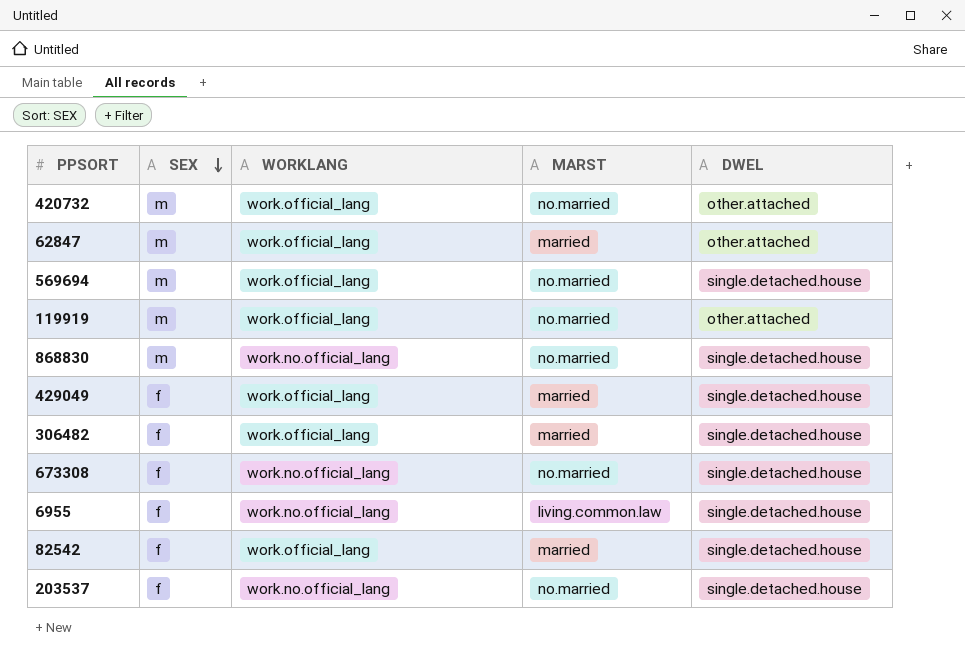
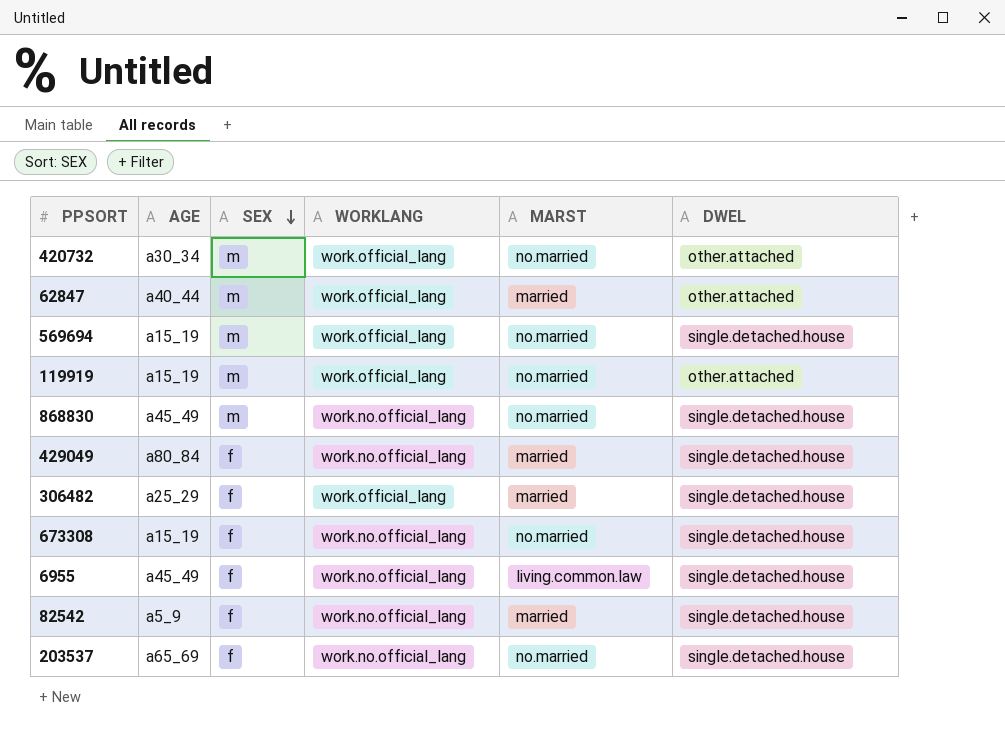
column AGE | position: none -> 2
429049 | WORKLANG: work.official_lang -> work.no.official_lang
82542 | WORKLANG: work.official_lang -> work.no.official_lang

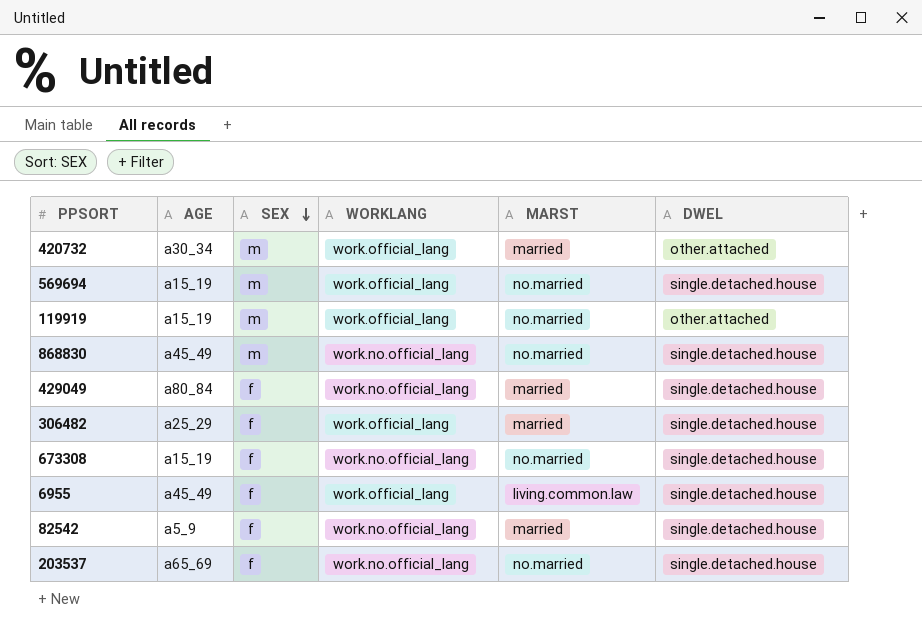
row 62847: a40_44 | m | work.official_lang | married | other.attached -> none
420732 | MARST: no.married -> married
6955 | WORKLANG: work.no.official_lang -> work.official_lang

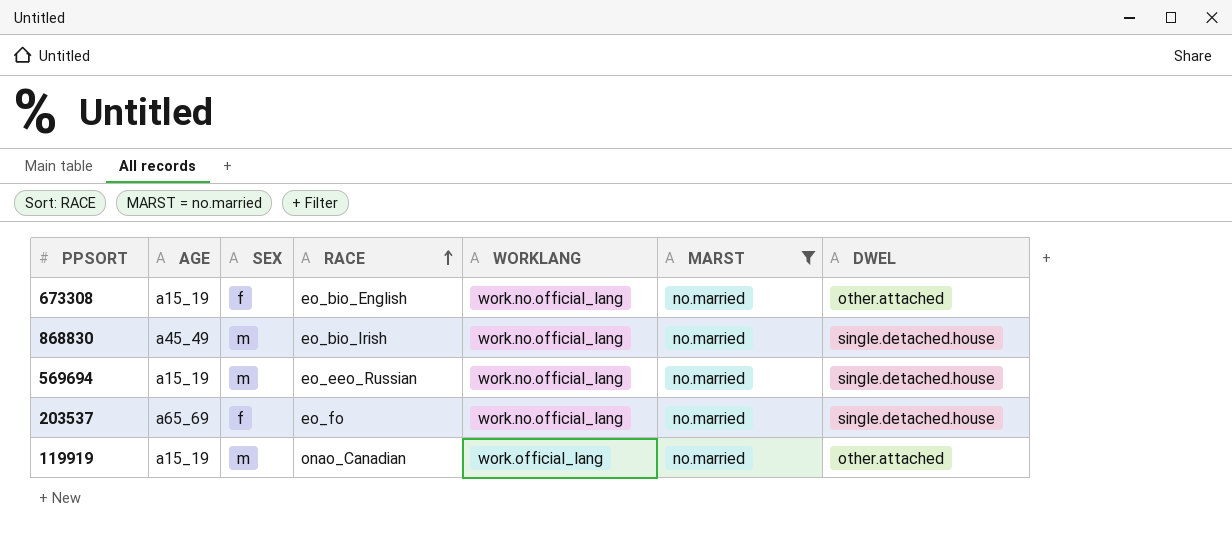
filter: none -> MARST = no.married
row order: SEX descending -> RACE ascending
column RACE | position: none -> 4
673308 | DWEL: single.detached.house -> other.attached
569694 | WORKLANG: work.official_lang -> work.no.official_lang

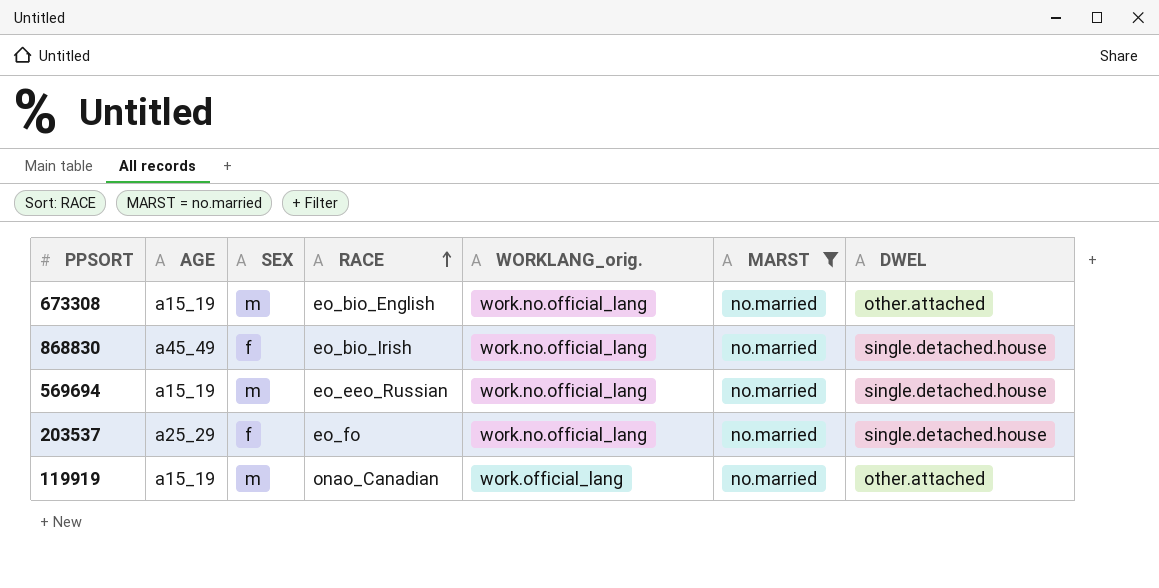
column name: WORKLANG -> WORKLANG_orig.
673308 | SEX: f -> m
868830 | SEX: m -> f
203537 | AGE: a65_69 -> a25_29

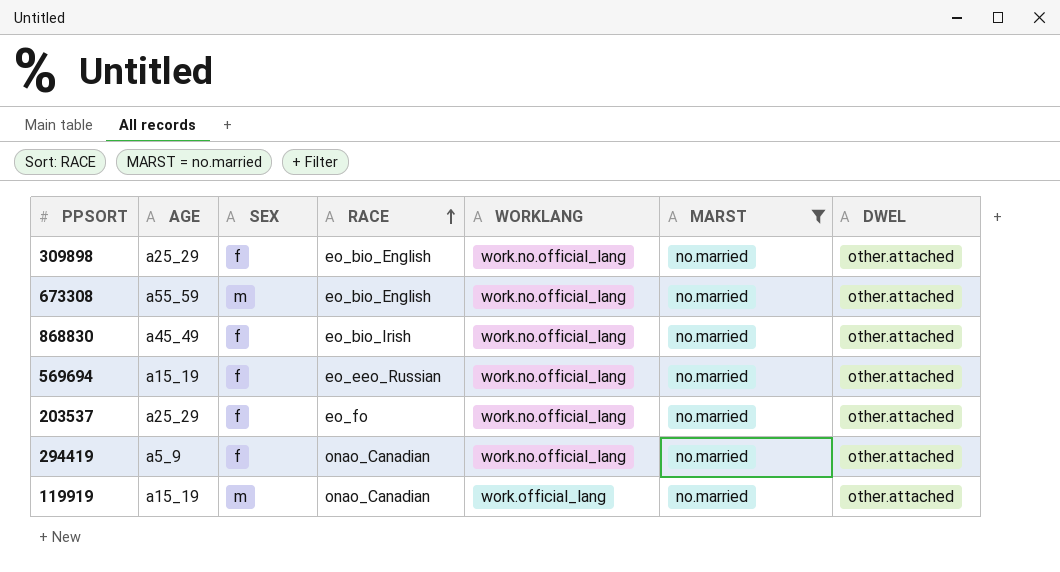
column name: WORKLANG_orig. -> WORKLANG
row 309898: none -> a25_29 | f | eo_bio_English | work.no.official_lang | no.married | other.attached
673308 | AGE: a15_19 -> a55_59
868830 | DWEL: single.detached.house -> other.attached
569694 | SEX: m -> f
569694 | DWEL: single.detached.house -> other.attached
203537 | DWEL: single.detached.house -> other.attached
row 294419: none -> a5_9 | f | onao_Canadian | work.no.official_lang | no.married | other.attached

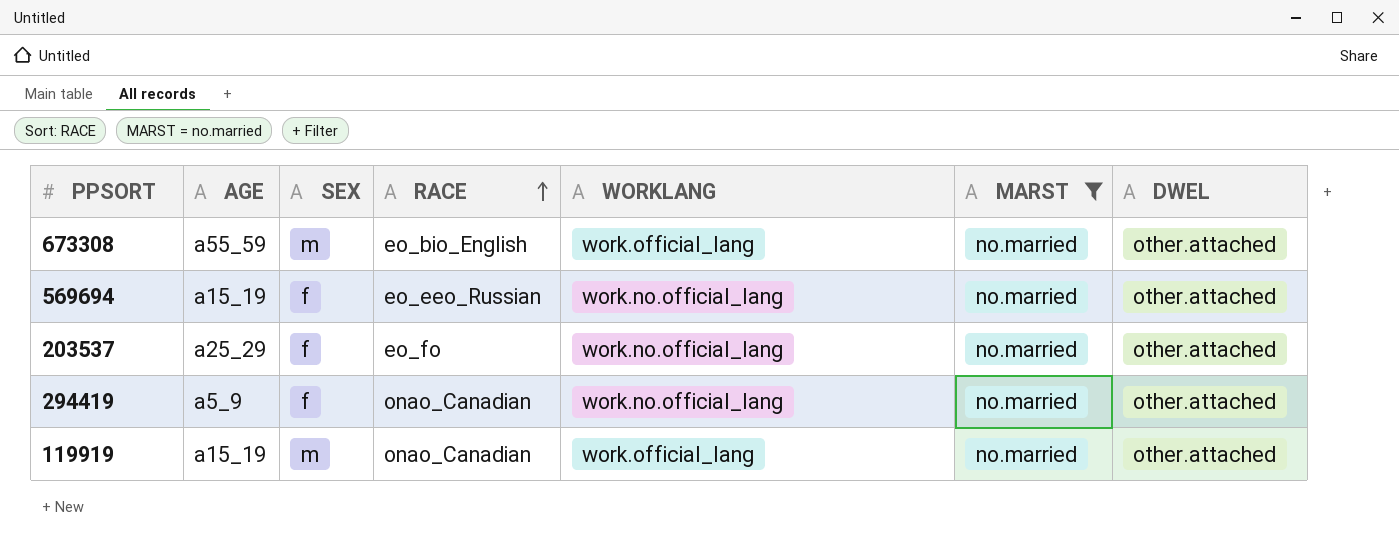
row 309898: a25_29 | f | eo_bio_English | work.no.official_lang | no.married | other.attached -> none
row 868830: a45_49 | f | eo_bio_Irish | work.no.official_lang | no.married | other.attached -> none
673308 | WORKLANG: work.no.official_lang -> work.official_lang

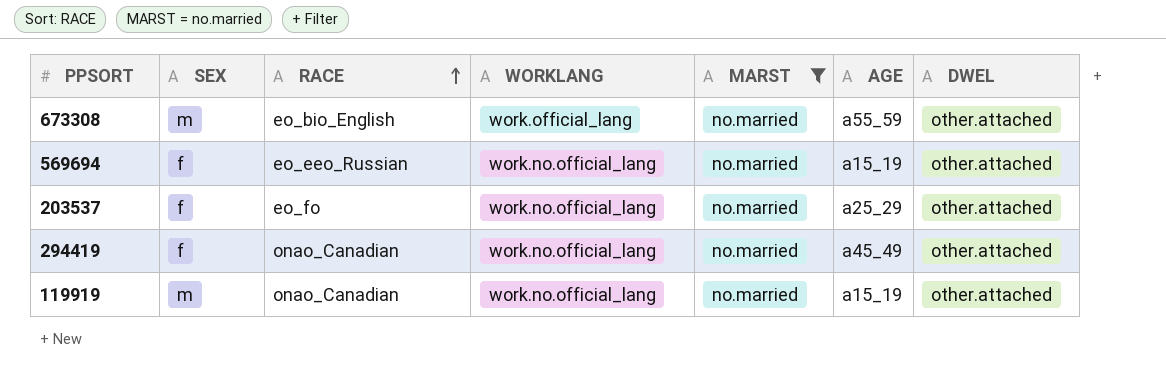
column AGE | position: 2 -> 6
294419 | AGE: a5_9 -> a45_49
119919 | WORKLANG: work.official_lang -> work.no.official_lang

